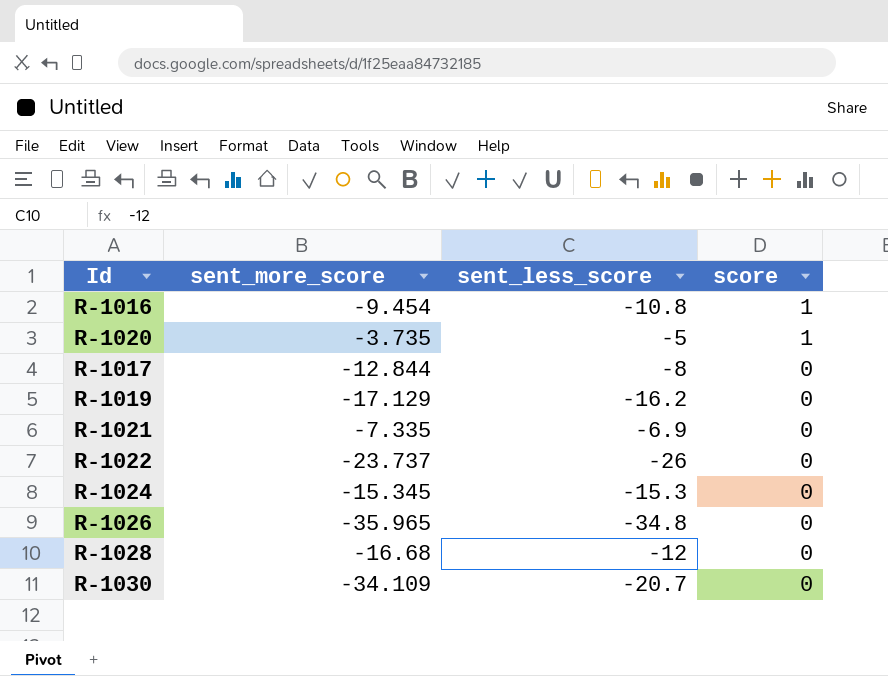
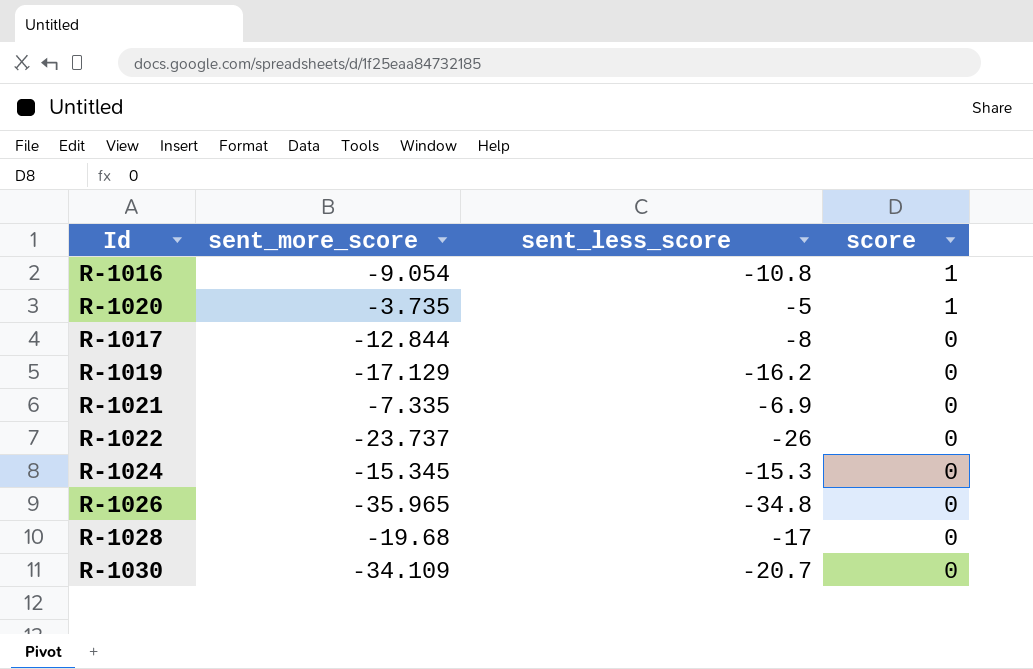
R-1016 | sent_more_score: -9.454 -> -9.054
R-1028 | sent_more_score: -16.68 -> -19.68
R-1028 | sent_less_score: -12 -> -17

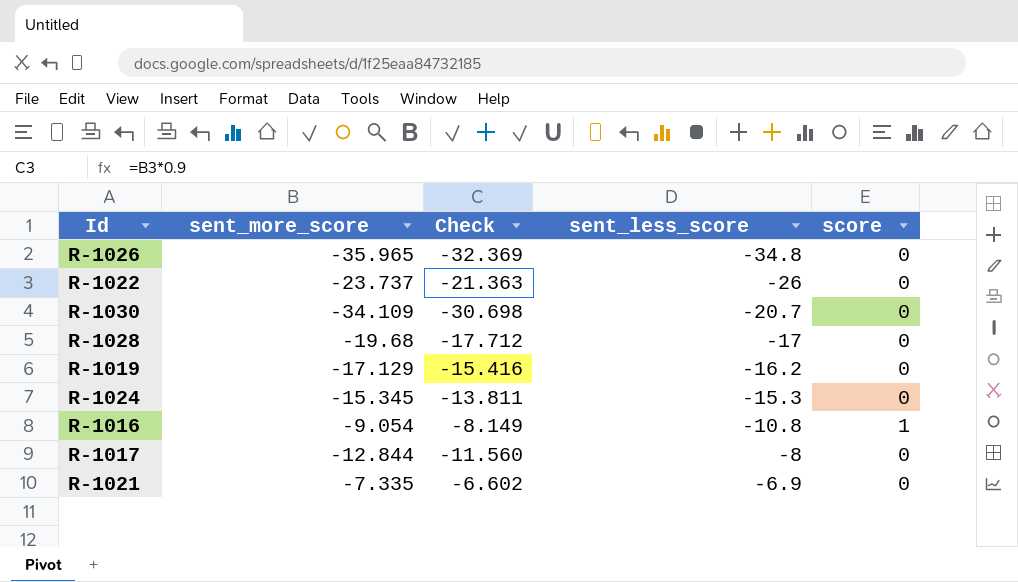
row order: score descending -> sent_less_score ascending
column Check | formula: none -> [sent_more_score] * 0.9
row R-1020: -3.735 | -5 | 1 -> none

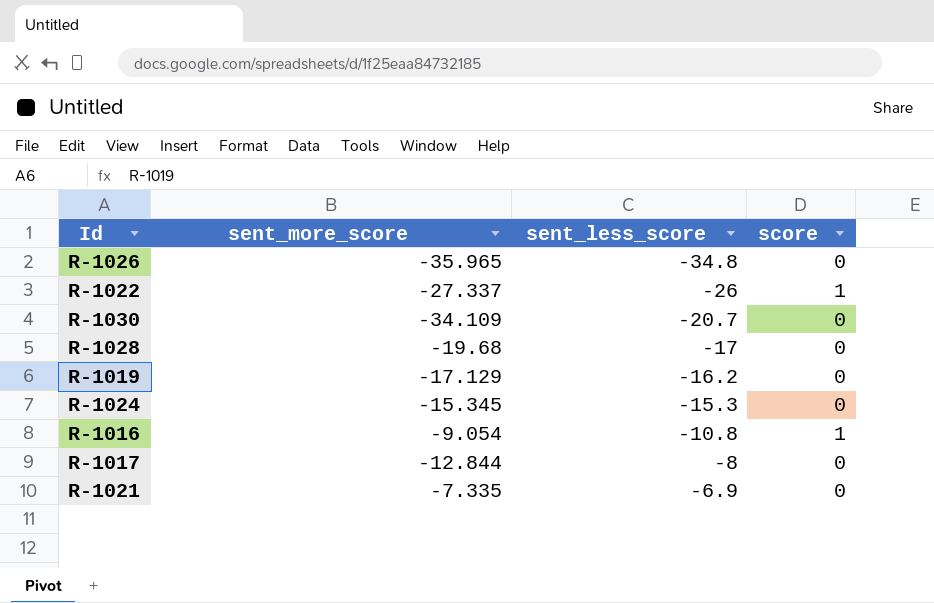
column Check | formula: [sent_more_score] * 0.9 -> none
R-1022 | sent_more_score: -23.737 -> -27.337
R-1022 | score: 0 -> 1

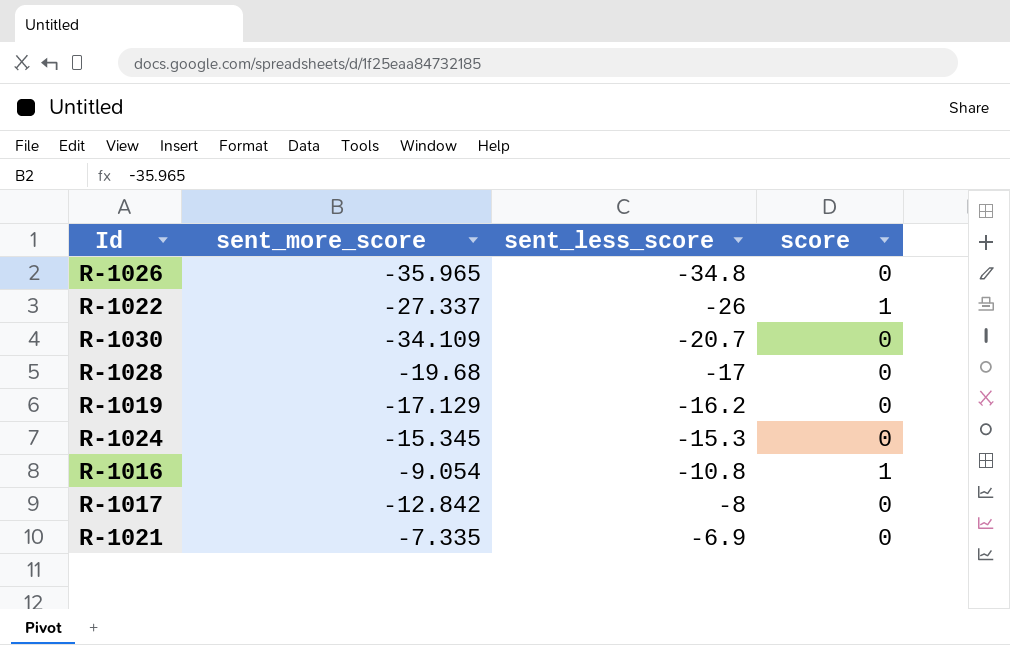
R-1017 | sent_more_score: -12.844 -> -12.842

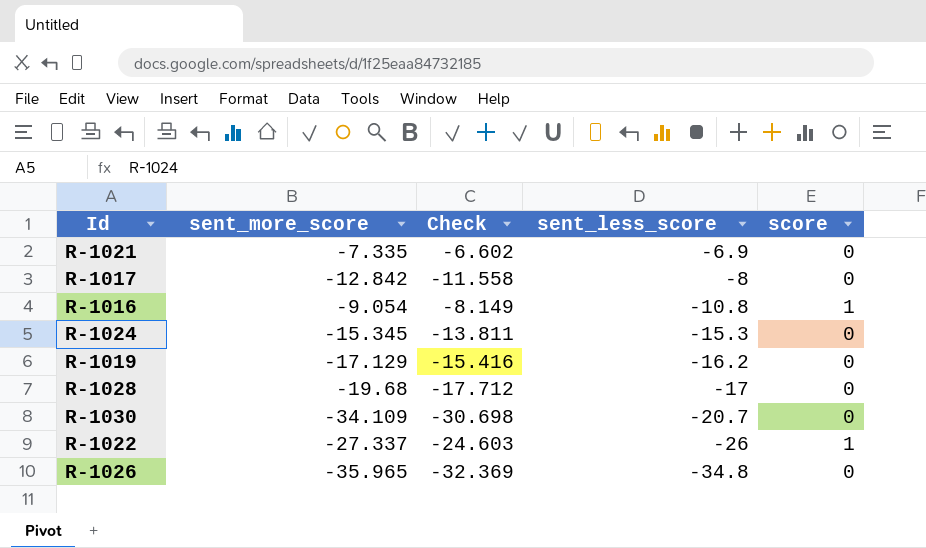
row order: sent_less_score ascending -> sent_less_score descending
column Check | formula: none -> [sent_more_score] * 0.9

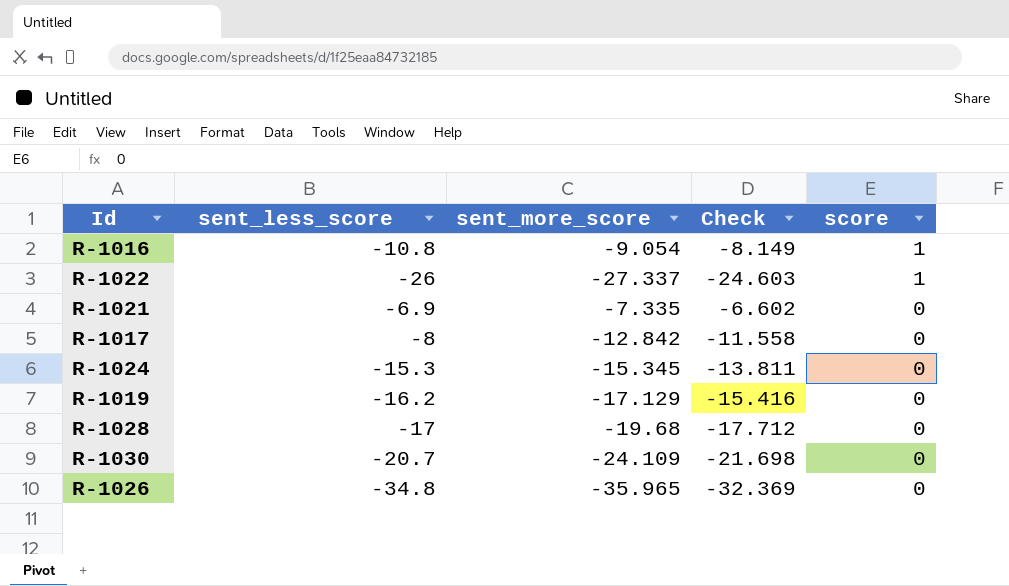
row order: sent_less_score descending -> score descending
column sent_less_score | position: 4 -> 2
R-1030 | sent_more_score: -34.109 -> -24.109
R-1030 | Check: -30.698 -> -21.698

